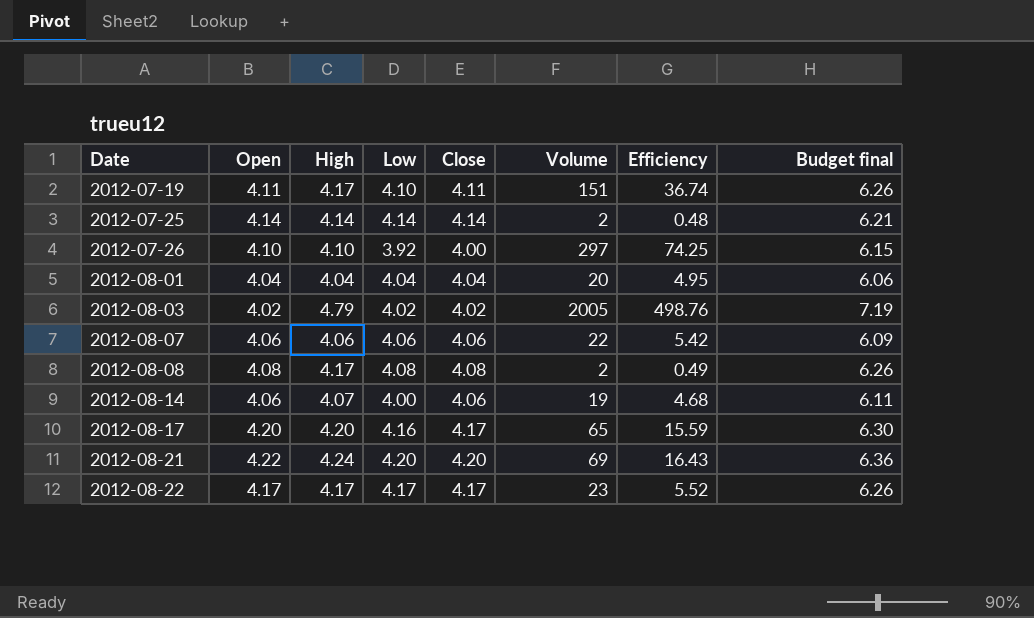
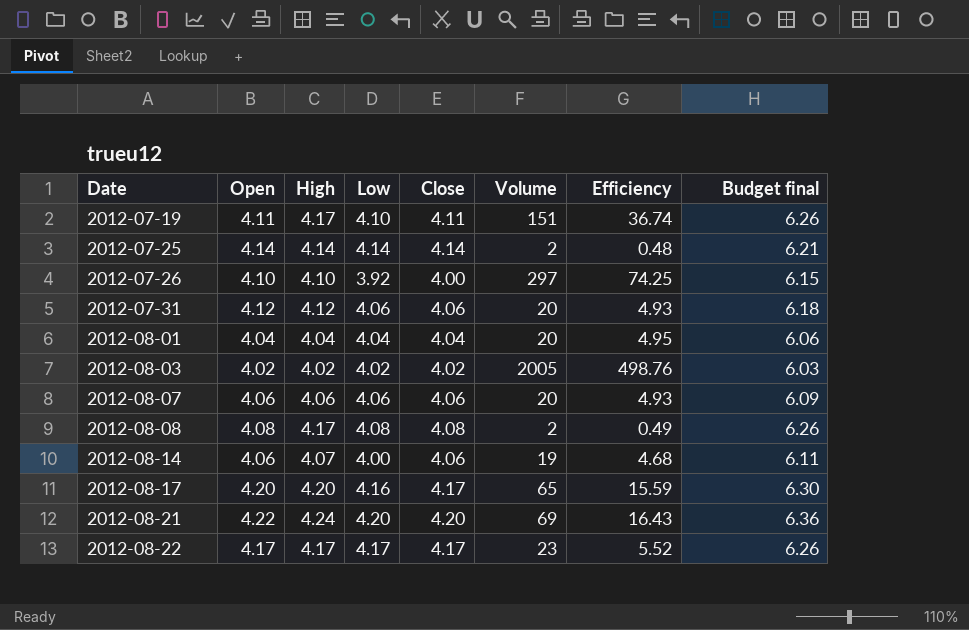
row 2012-07-31: none -> 4.12 | 4.12 | 4.06 | 4.06 | 20 | 4.93 | 6.18
2012-08-03 | High: 4.79 -> 4.02
2012-08-03 | Budget final: 7.19 -> 6.03
2012-08-07 | Volume: 22 -> 20
2012-08-07 | Efficiency: 5.42 -> 4.93

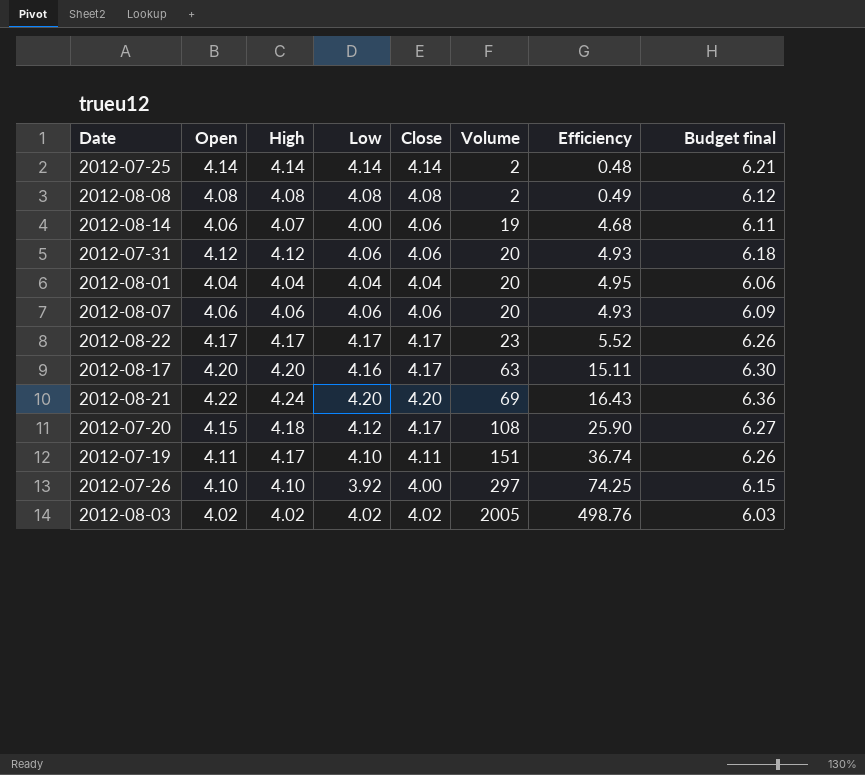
row order: Date ascending -> Volume ascending
2012-08-08 | High: 4.17 -> 4.08
2012-08-08 | Budget final: 6.26 -> 6.12
2012-08-17 | Volume: 65 -> 63
2012-08-17 | Efficiency: 15.59 -> 15.11
row 2012-07-20: none -> 4.15 | 4.18 | 4.12 | 4.17 | 108 | 25.90 | 6.27

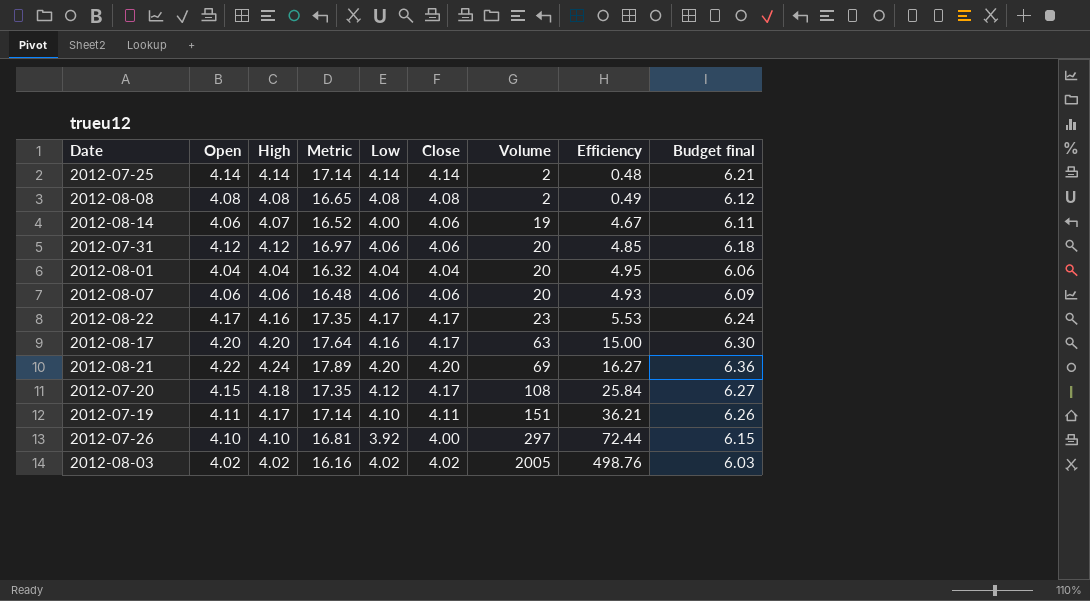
column Metric | formula: none -> [Open] * [High]
column Efficiency | formula: [Volume] / [Close] -> [Volume] / [High]
2012-08-22 | High: 4.17 -> 4.16
2012-08-22 | Budget final: 6.26 -> 6.24

